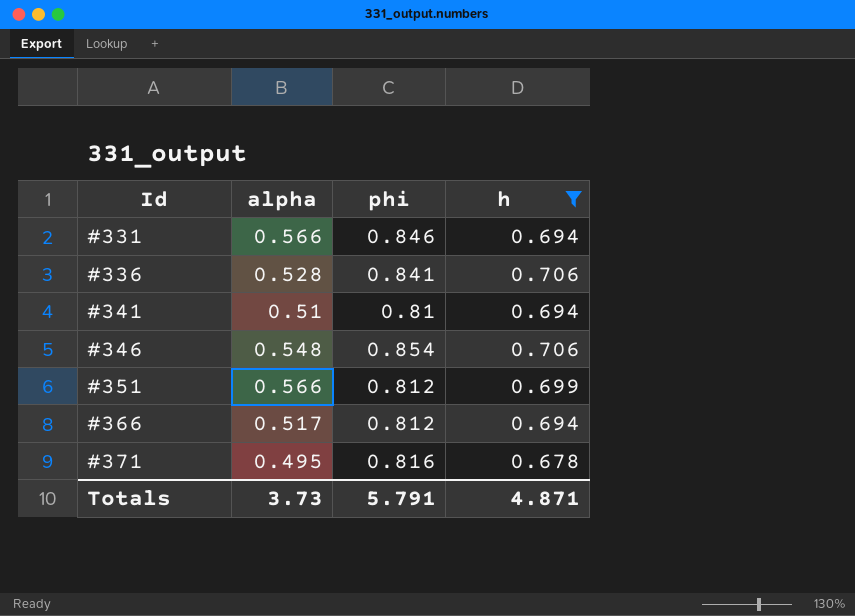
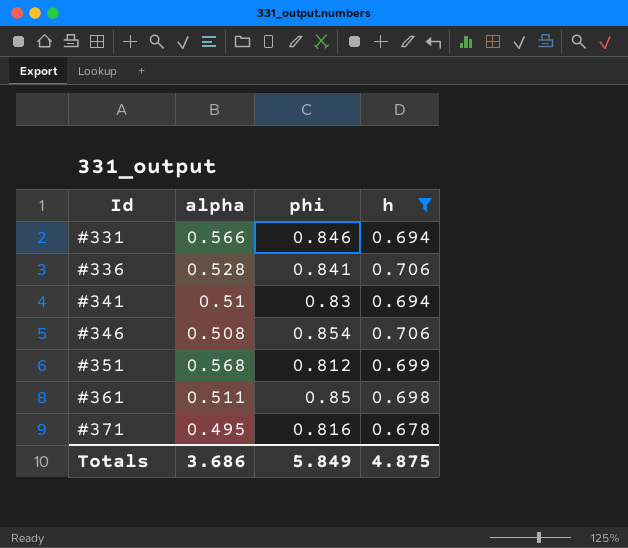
row #366: 0.517 | 0.812 | 0.694 -> none
#341 | phi: 0.81 -> 0.83
#346 | alpha: 0.548 -> 0.508
#351 | alpha: 0.566 -> 0.568
row #361: none -> 0.511 | 0.85 | 0.698
Totals | alpha: 3.73 -> 3.686
Totals | phi: 5.791 -> 5.849
Totals | h: 4.871 -> 4.875

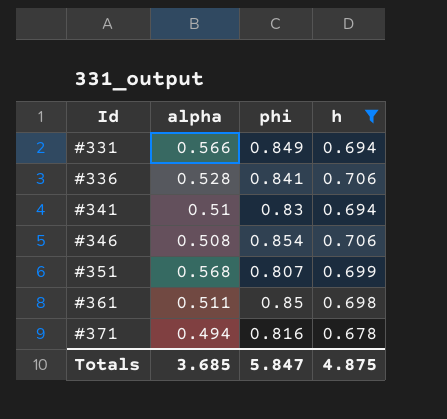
#331 | phi: 0.846 -> 0.849
#351 | phi: 0.812 -> 0.807
#371 | alpha: 0.495 -> 0.494
Totals | alpha: 3.686 -> 3.685
Totals | phi: 5.849 -> 5.847

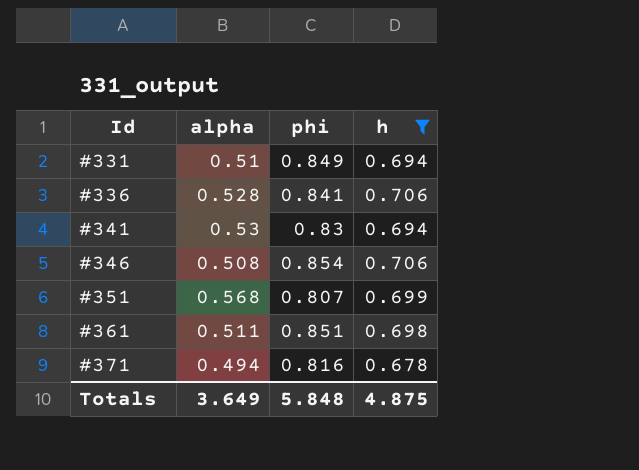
#331 | alpha: 0.566 -> 0.51
#341 | alpha: 0.51 -> 0.53
#361 | phi: 0.85 -> 0.851
Totals | alpha: 3.685 -> 3.649
Totals | phi: 5.847 -> 5.848

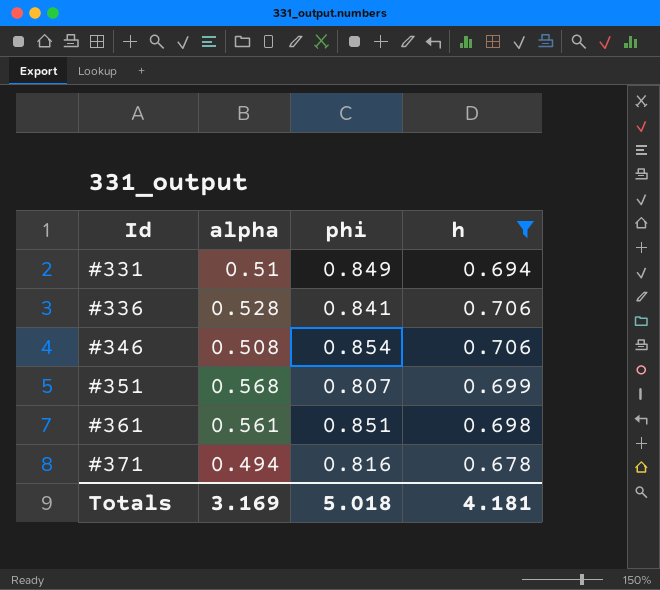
row #341: 0.53 | 0.83 | 0.694 -> none
#361 | alpha: 0.511 -> 0.561
Totals | alpha: 3.649 -> 3.169
Totals | phi: 5.848 -> 5.018
Totals | h: 4.875 -> 4.181

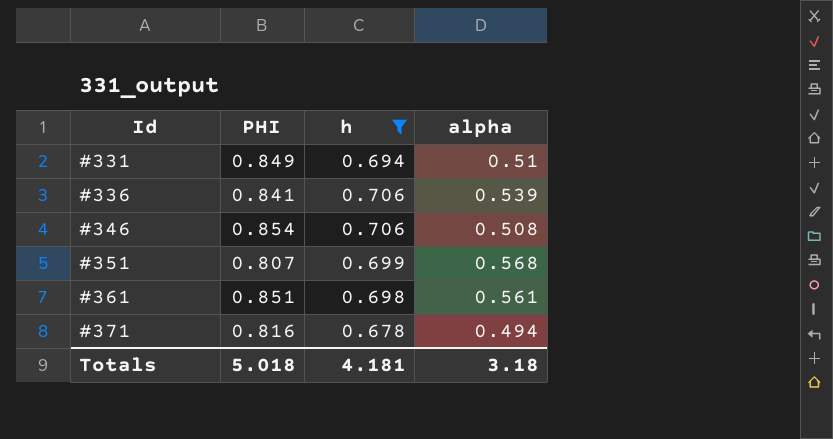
column name: phi -> PHI
column alpha | position: 2 -> 4
#336 | alpha: 0.528 -> 0.539
Totals | alpha: 3.169 -> 3.18

